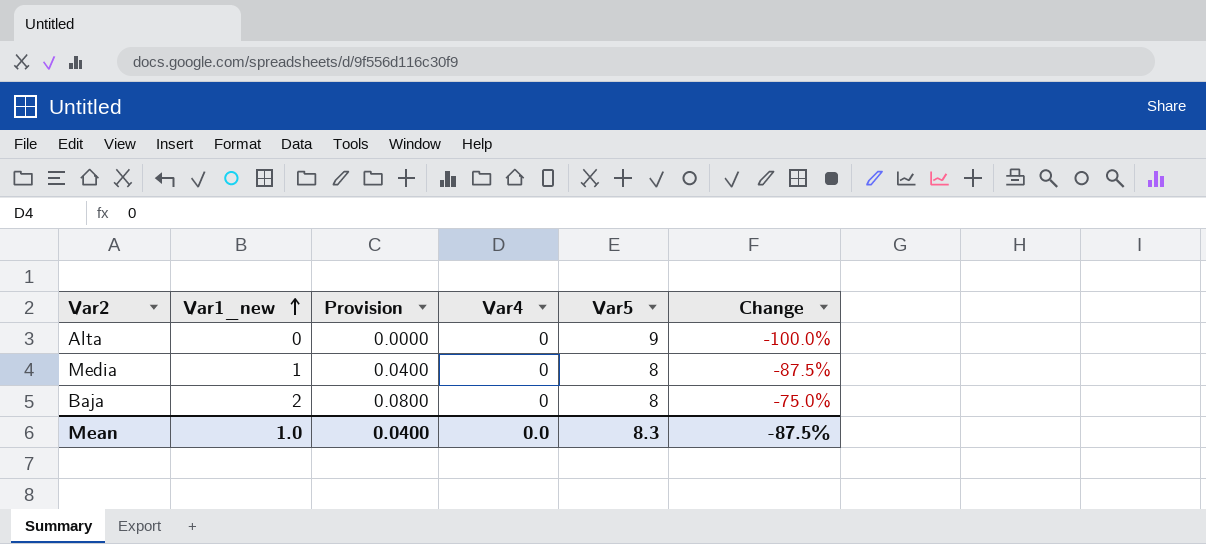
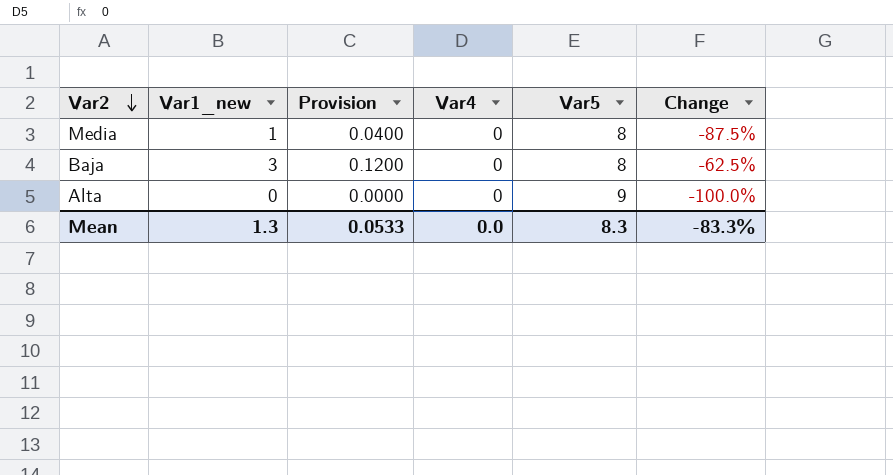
row order: Var1_new ascending -> Var2 descending
Baja | Var1_new: 2 -> 3
Baja | Provision: 0.0800 -> 0.1200
Baja | Change: -75.0% -> -62.5%
Mean | Var1_new: 1.0 -> 1.3
Mean | Provision: 0.0400 -> 0.0533
Mean | Change: -87.5% -> -83.3%

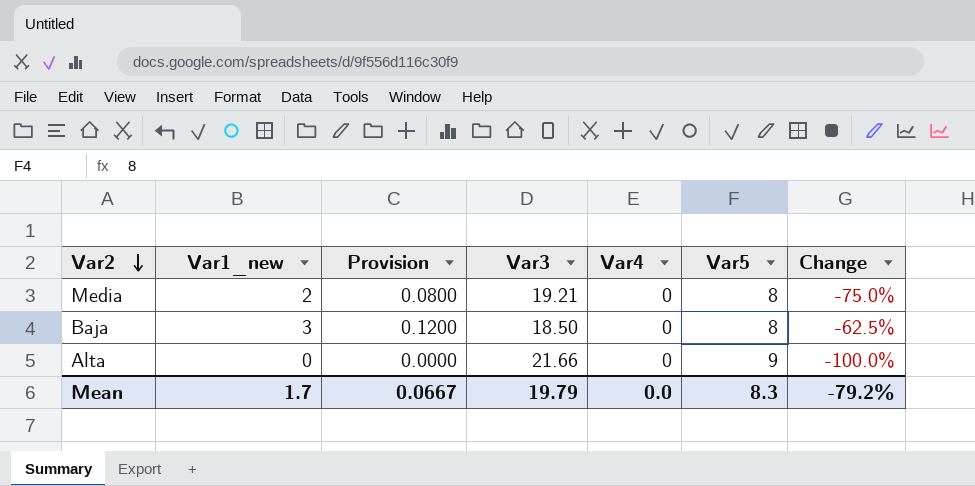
column Var3 | position: none -> 4
Media | Var1_new: 1 -> 2
Media | Provision: 0.0400 -> 0.0800
Media | Change: -87.5% -> -75.0%
Mean | Var1_new: 1.3 -> 1.7
Mean | Provision: 0.0533 -> 0.0667
Mean | Change: -83.3% -> -79.2%

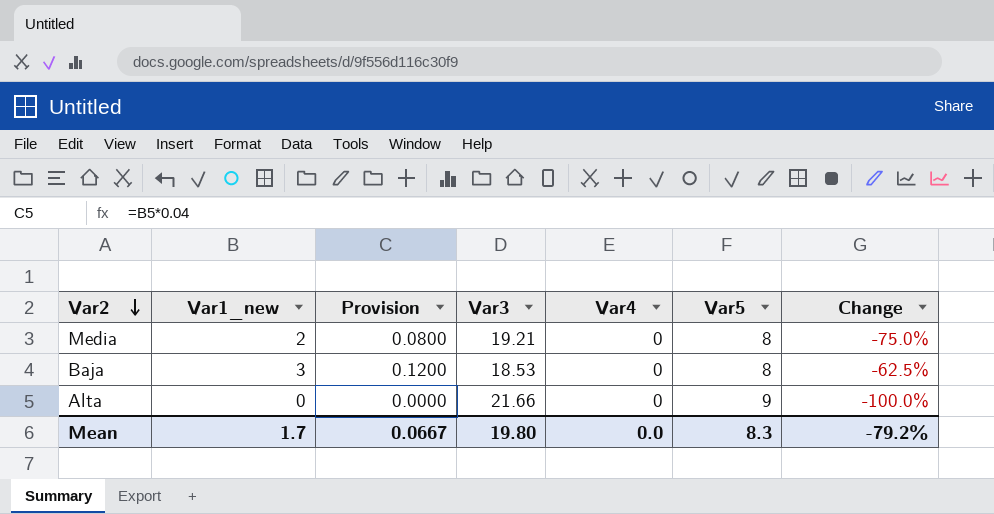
Baja | Var3: 18.50 -> 18.53
Mean | Var3: 19.79 -> 19.80

